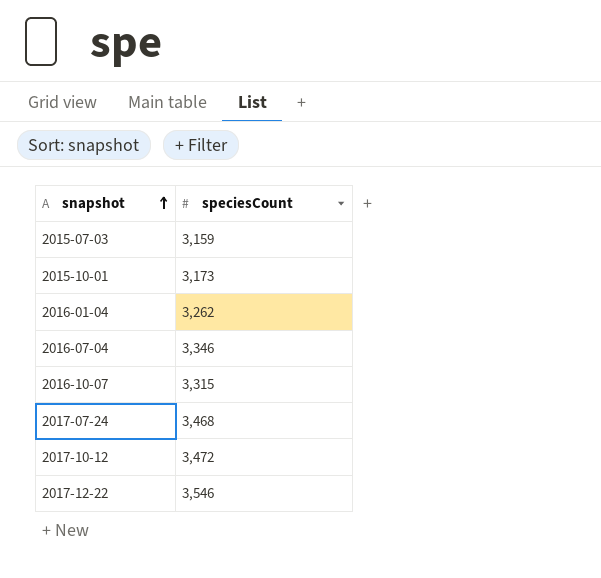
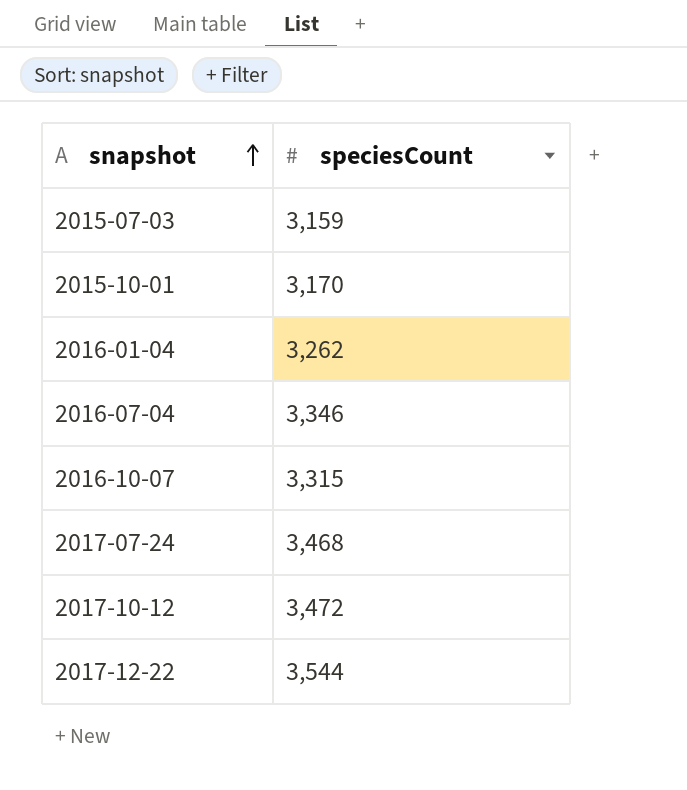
2015-10-01 | speciesCount: 3,173 -> 3,170
2017-12-22 | speciesCount: 3,546 -> 3,544

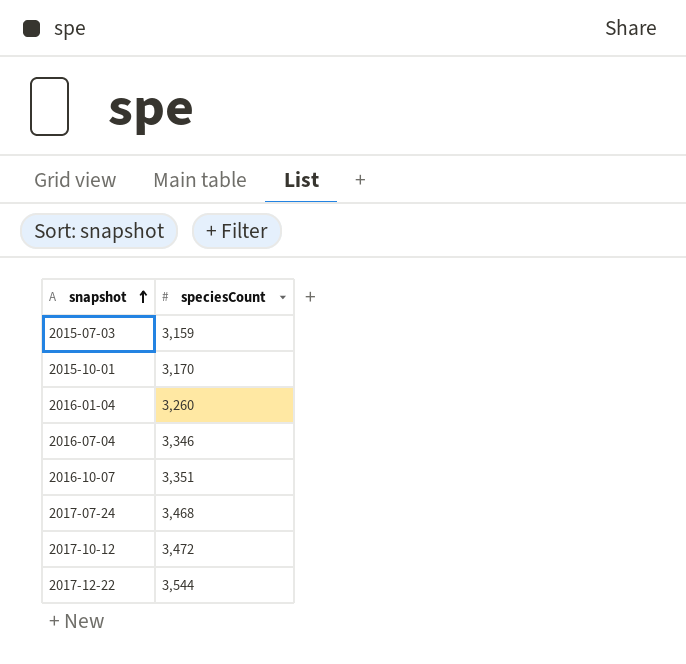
2016-01-04 | speciesCount: 3,262 -> 3,260
2016-10-07 | speciesCount: 3,315 -> 3,351

